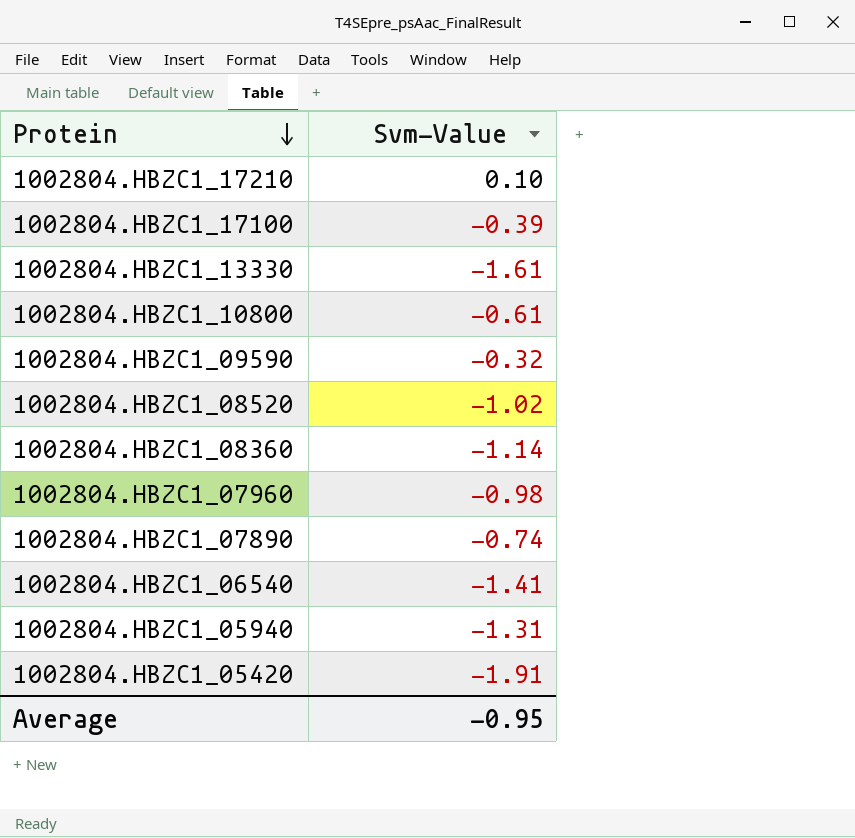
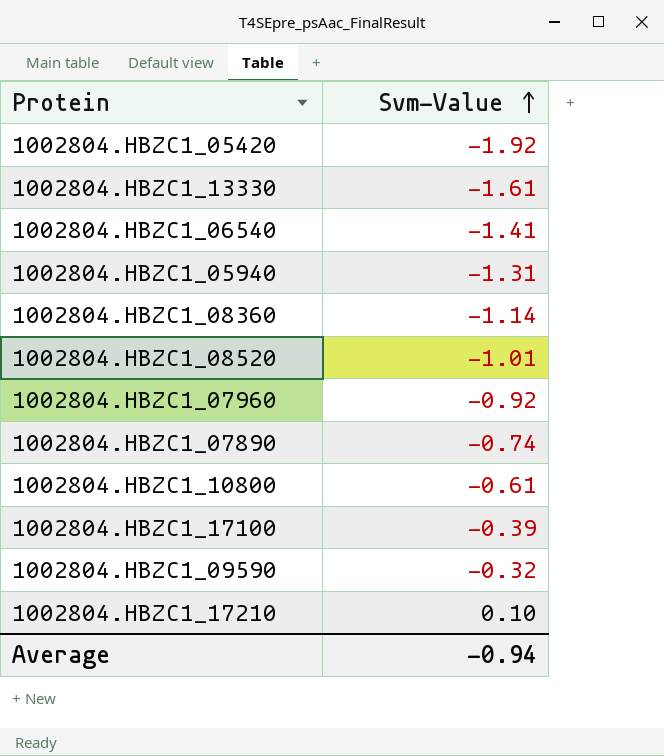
row order: Protein descending -> Svm-Value ascending
1002804.HBZC1_05420 | Svm-Value: -1.91 -> -1.92
1002804.HBZC1_08520 | Svm-Value: -1.02 -> -1.01
1002804.HBZC1_07960 | Svm-Value: -0.98 -> -0.92
Average | Svm-Value: -0.95 -> -0.94

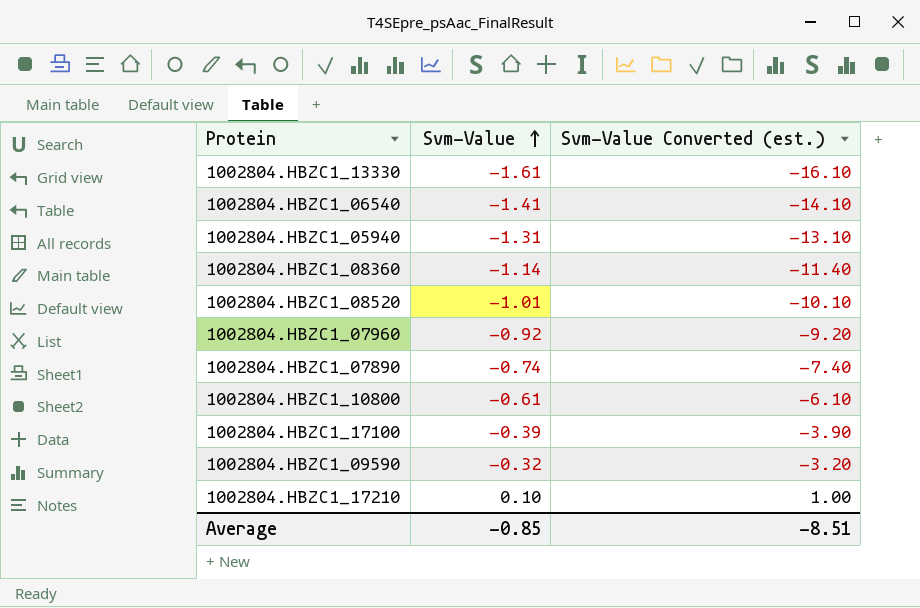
column Svm-Value Converted (est.) | formula: none -> [Svm-Value] * 10
row 1002804.HBZC1_05420: -1.92 -> none
Average | Svm-Value: -0.94 -> -0.85

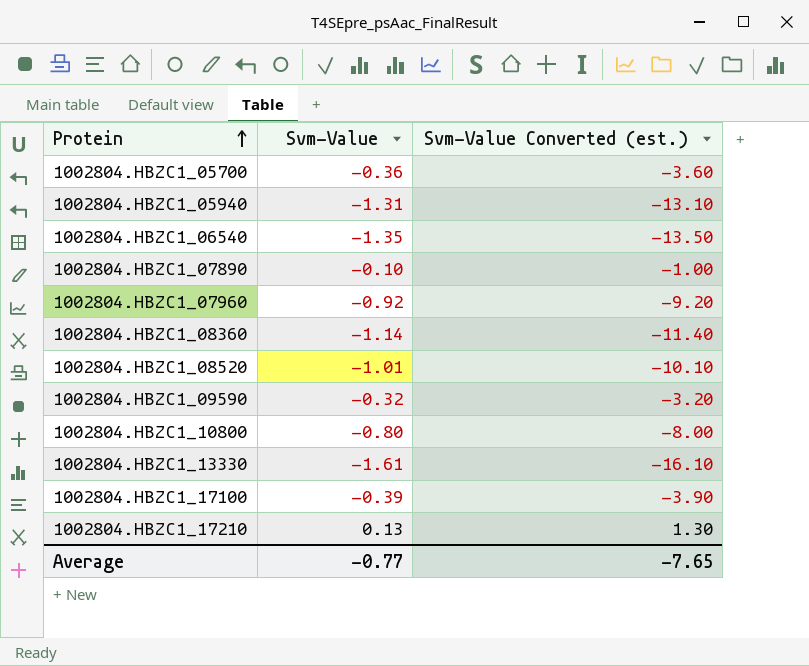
row order: Svm-Value ascending -> Protein ascending
row 1002804.HBZC1_05700: none -> -0.36 | -3.60
1002804.HBZC1_06540 | Svm-Value: -1.41 -> -1.35
1002804.HBZC1_06540 | Svm-Value Converted (est.): -14.10 -> -13.50
1002804.HBZC1_07890 | Svm-Value: -0.74 -> -0.10
1002804.HBZC1_07890 | Svm-Value Converted (est.): -7.40 -> -1.00
1002804.HBZC1_10800 | Svm-Value: -0.61 -> -0.80
1002804.HBZC1_10800 | Svm-Value Converted (est.): -6.10 -> -8.00
1002804.HBZC1_17210 | Svm-Value: 0.10 -> 0.13
1002804.HBZC1_17210 | Svm-Value Converted (est.): 1.00 -> 1.30
Average | Svm-Value: -0.85 -> -0.77
Average | Svm-Value Converted (est.): -8.51 -> -7.65

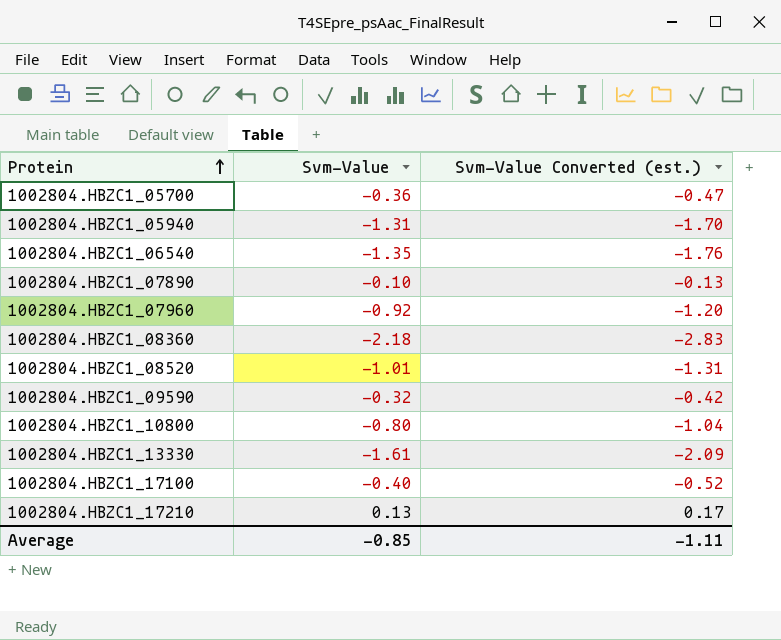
column Svm-Value Converted (est.) | formula: [Svm-Value] * 10 -> [Svm-Value] * 1.3
1002804.HBZC1_08360 | Svm-Value: -1.14 -> -2.18
1002804.HBZC1_17100 | Svm-Value: -0.39 -> -0.40
Average | Svm-Value: -0.77 -> -0.85
Average | Svm-Value Converted (est.): -7.65 -> -1.11

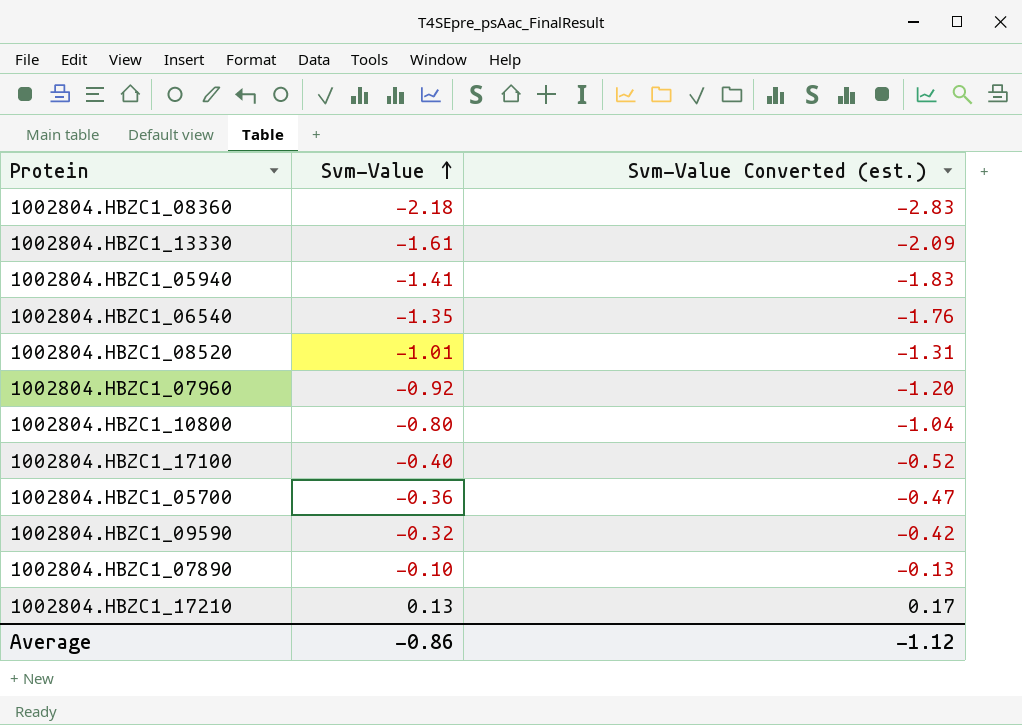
row order: Protein ascending -> Svm-Value ascending
1002804.HBZC1_05940 | Svm-Value: -1.31 -> -1.41
1002804.HBZC1_05940 | Svm-Value Converted (est.): -1.70 -> -1.83
Average | Svm-Value: -0.85 -> -0.86
Average | Svm-Value Converted (est.): -1.11 -> -1.12

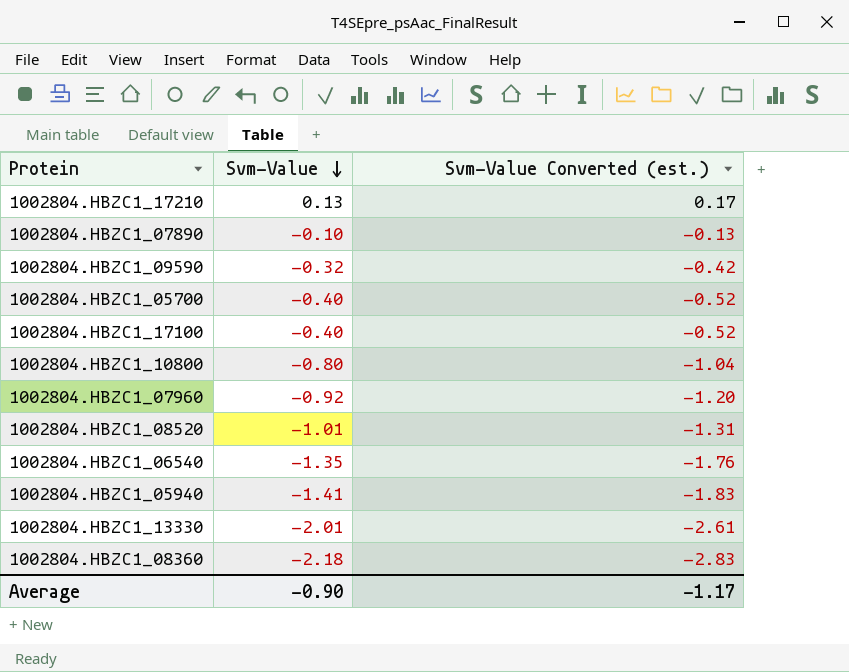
row order: Svm-Value ascending -> Svm-Value descending
1002804.HBZC1_05700 | Svm-Value: -0.36 -> -0.40
1002804.HBZC1_05700 | Svm-Value Converted (est.): -0.47 -> -0.52
1002804.HBZC1_13330 | Svm-Value: -1.61 -> -2.01
1002804.HBZC1_13330 | Svm-Value Converted (est.): -2.09 -> -2.61
Average | Svm-Value: -0.86 -> -0.90
Average | Svm-Value Converted (est.): -1.12 -> -1.17

